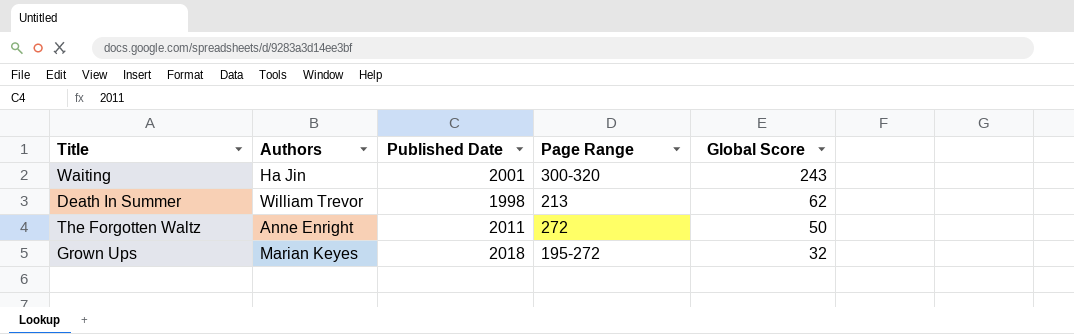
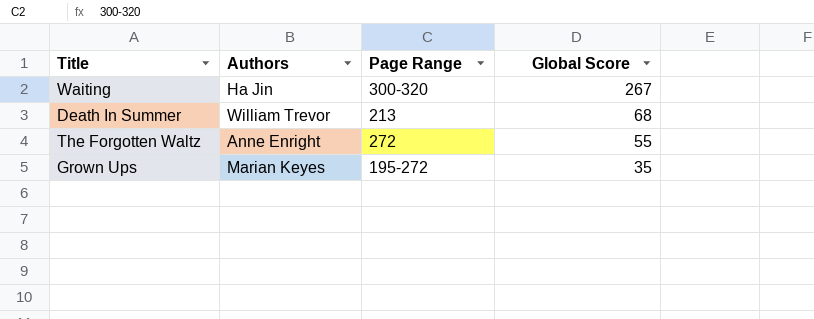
column Published Date | position: 3 -> none
Waiting | Global Score: 243 -> 267
Death In Summer | Global Score: 62 -> 68
The Forgotten Waltz | Global Score: 50 -> 55
Grown Ups | Global Score: 32 -> 35

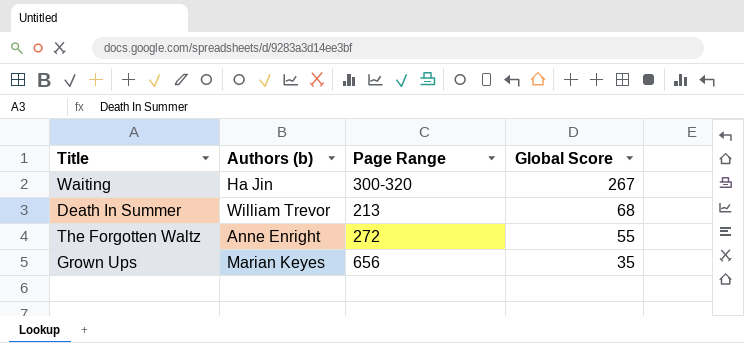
column name: Authors -> Authors (b)
Grown Ups | Page Range: 195-272 -> 656

